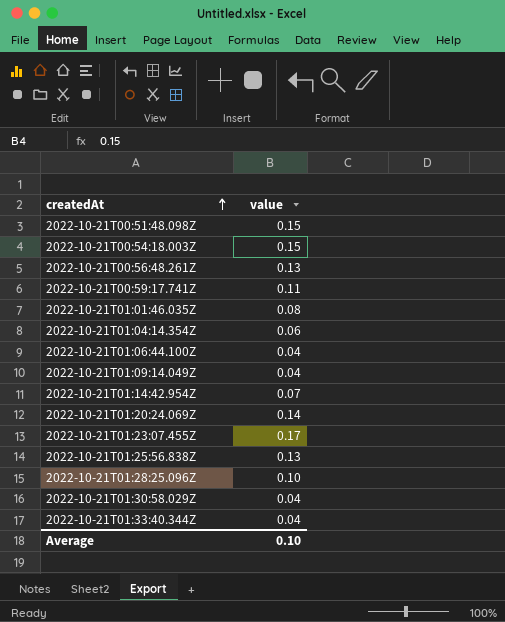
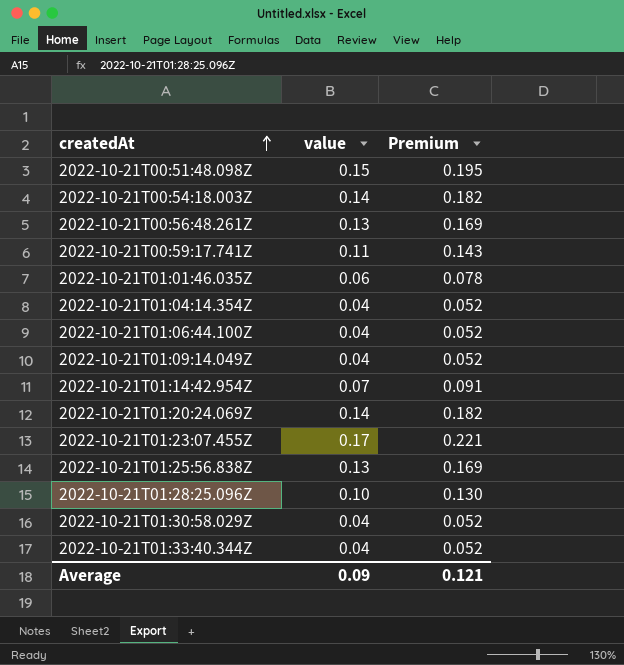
column Premium | formula: none -> [value] * 1.3
2022-10-21T00:54:18.003Z | value: 0.15 -> 0.14
2022-10-21T01:01:46.035Z | value: 0.08 -> 0.06
2022-10-21T01:04:14.354Z | value: 0.06 -> 0.04
Average | value: 0.10 -> 0.09

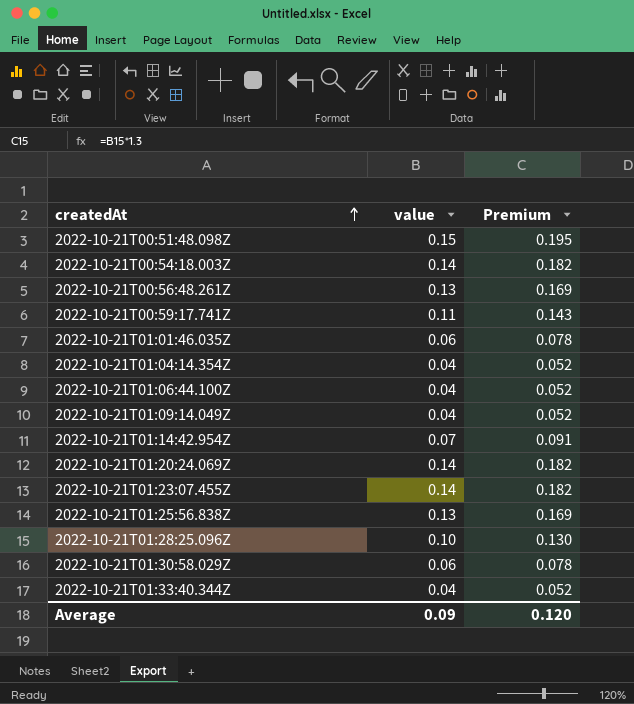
2022-10-21T01:23:07.455Z | value: 0.17 -> 0.14
2022-10-21T01:23:07.455Z | Premium: 0.221 -> 0.182
2022-10-21T01:30:58.029Z | value: 0.04 -> 0.06
2022-10-21T01:30:58.029Z | Premium: 0.052 -> 0.078
Average | Premium: 0.121 -> 0.120

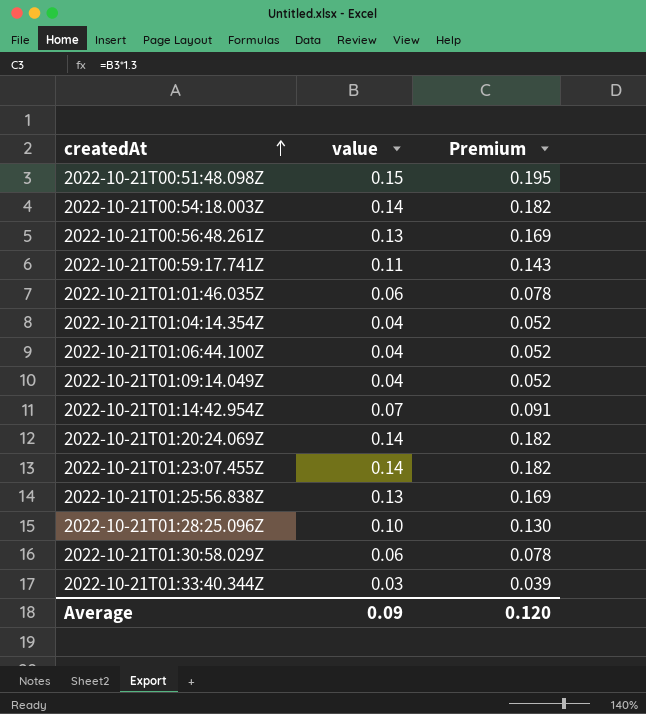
2022-10-21T01:33:40.344Z | value: 0.04 -> 0.03
2022-10-21T01:33:40.344Z | Premium: 0.052 -> 0.039

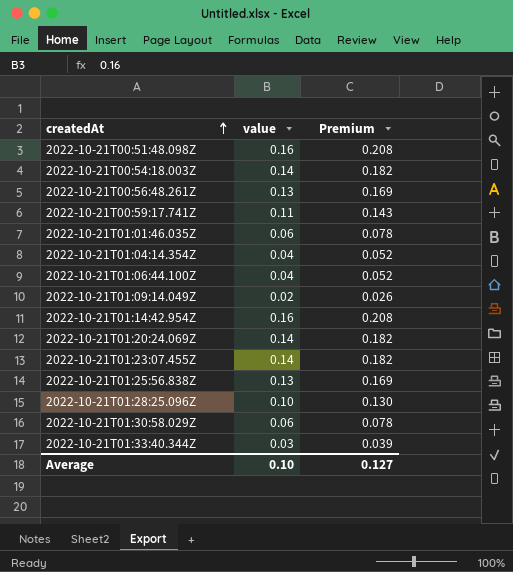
2022-10-21T00:51:48.098Z | value: 0.15 -> 0.16
2022-10-21T00:51:48.098Z | Premium: 0.195 -> 0.208
2022-10-21T01:09:14.049Z | value: 0.04 -> 0.02
2022-10-21T01:09:14.049Z | Premium: 0.052 -> 0.026
2022-10-21T01:14:42.954Z | value: 0.07 -> 0.16
2022-10-21T01:14:42.954Z | Premium: 0.091 -> 0.208
Average | value: 0.09 -> 0.10
Average | Premium: 0.120 -> 0.127

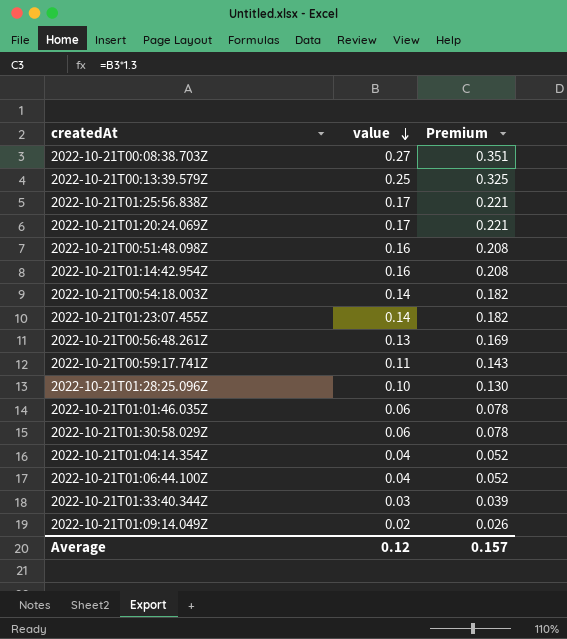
row order: createdAt ascending -> value descending
row 2022-10-21T00:08:38.703Z: none -> 0.27 | 0.351
row 2022-10-21T00:13:39.579Z: none -> 0.25 | 0.325
2022-10-21T01:25:56.838Z | value: 0.13 -> 0.17
2022-10-21T01:25:56.838Z | Premium: 0.169 -> 0.221
2022-10-21T01:20:24.069Z | value: 0.14 -> 0.17
2022-10-21T01:20:24.069Z | Premium: 0.182 -> 0.221
Average | value: 0.10 -> 0.12
Average | Premium: 0.127 -> 0.157

